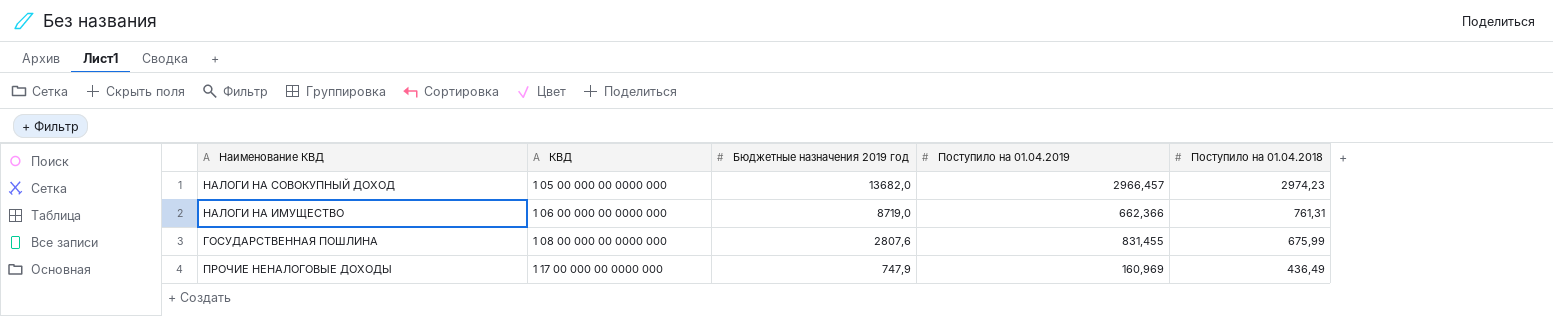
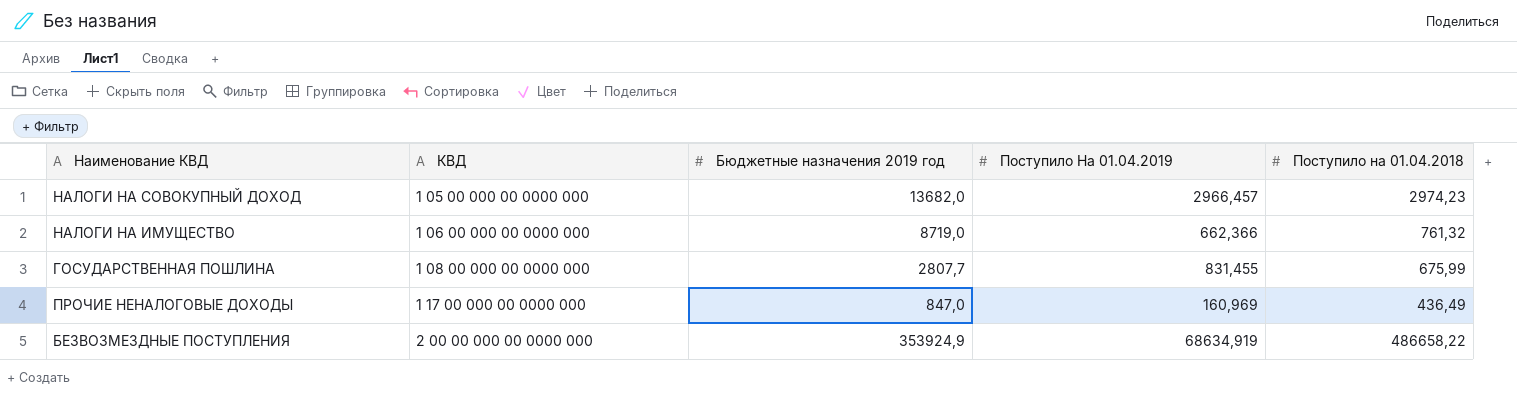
column name: Поступило на 01.04.2019 -> Поступило На 01.04.2019
НАЛОГИ НА ИМУЩЕСТВО | Поступило на 01.04.2018: 761,31 -> 761,32
ГОСУДАРСТВЕННАЯ ПОШЛИНА | Бюджетные назначения 2019 год: 2807,6 -> 2807,7
ПРОЧИЕ НЕНАЛОГОВЫЕ ДОХОДЫ | Бюджетные назначения 2019 год: 747,9 -> 847,0
row БЕЗВОЗМЕЗДНЫЕ ПОСТУПЛЕНИЯ: none -> 2 00 00 000 00 0000 000 | 353924,9 | 68634,919 | 486658,22

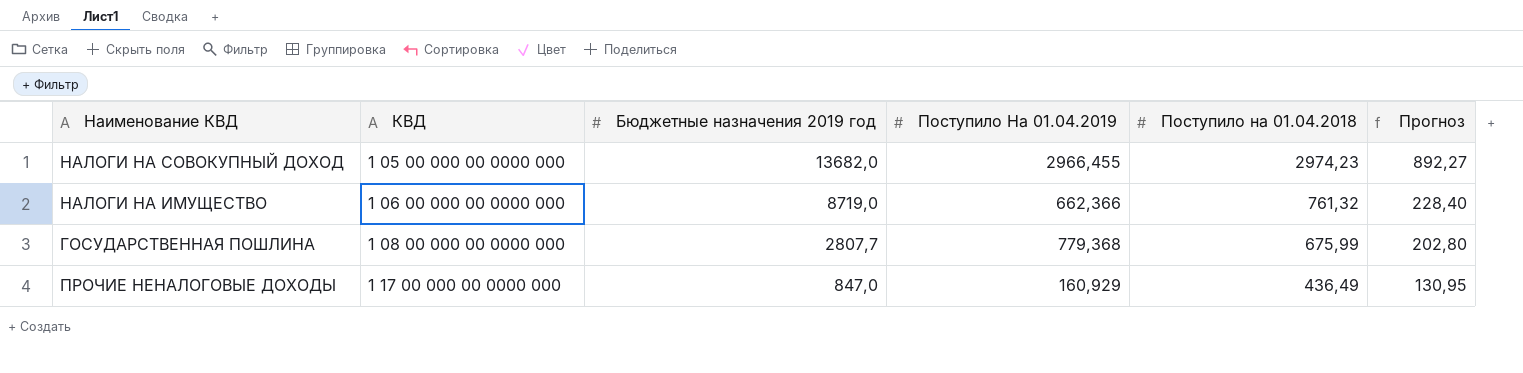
column Прогноз | formula: none -> [Поступило на 01.04.2018] * 0,3
row БЕЗВОЗМЕЗДНЫЕ ПОСТУПЛЕНИЯ: 2 00 00 000 00 0000 000 | 353924,9 | 68634,919 | 486658,22 -> none
НАЛОГИ НА СОВОКУПНЫЙ ДОХОД | Поступило На 01.04.2019: 2966,457 -> 2966,455
ГОСУДАРСТВЕННАЯ ПОШЛИНА | Поступило На 01.04.2019: 831,455 -> 779,368
ПРОЧИЕ НЕНАЛОГОВЫЕ ДОХОДЫ | Поступило На 01.04.2019: 160,969 -> 160,929

